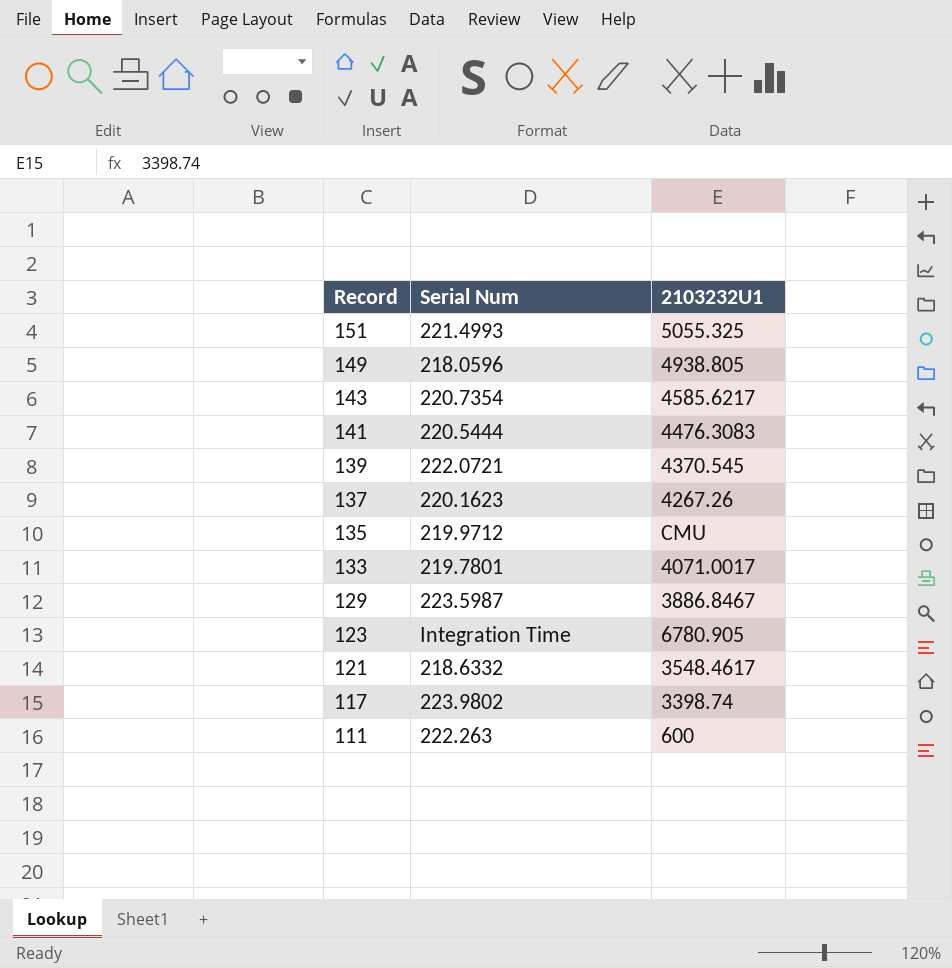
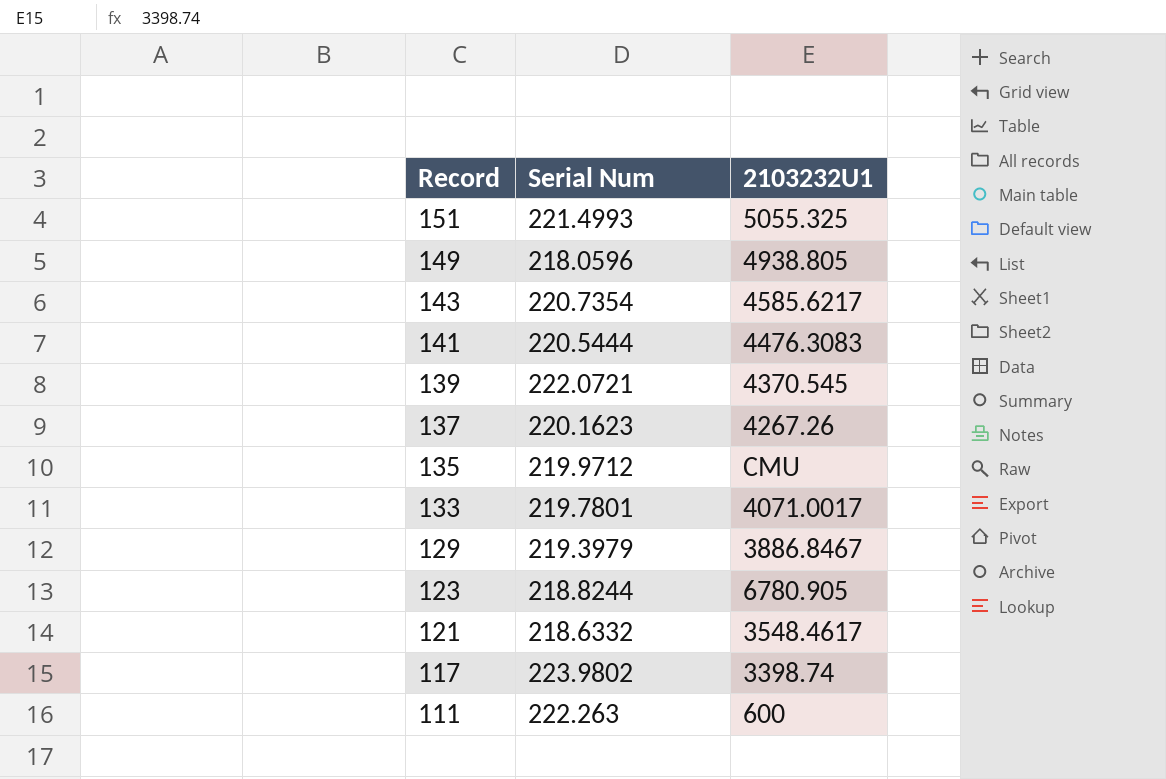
129 | Serial Num: 223.5987 -> 219.3979
123 | Serial Num: Integration Time -> 218.8244

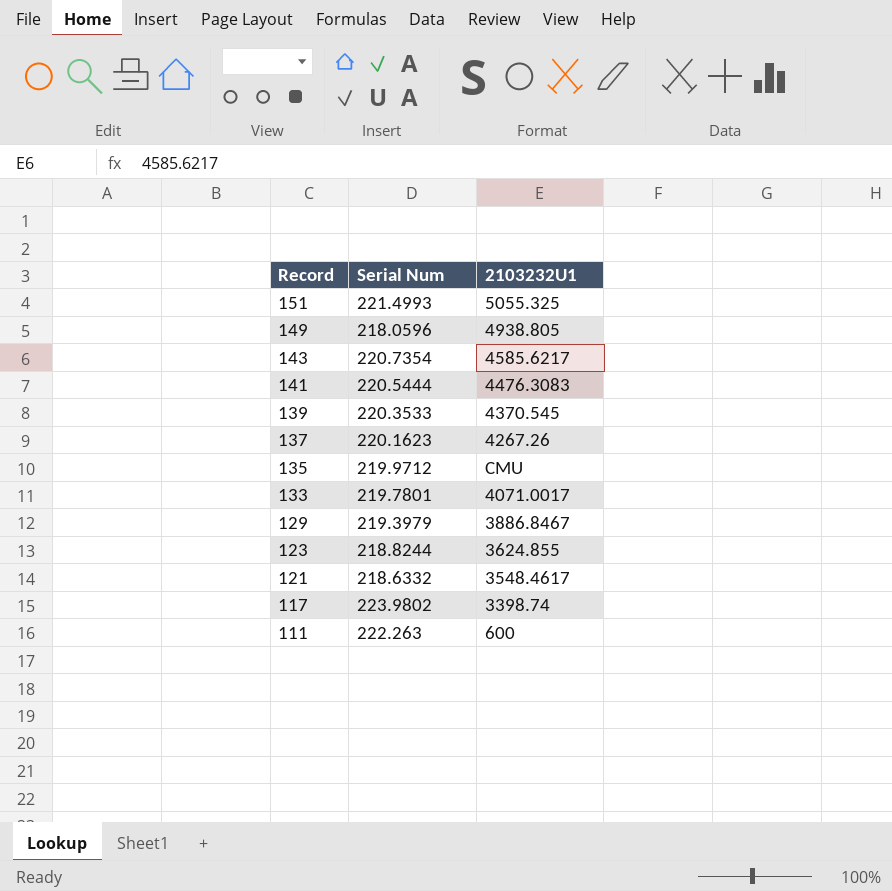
139 | Serial Num: 222.0721 -> 220.3533
123 | 2103232U1: 6780.905 -> 3624.855

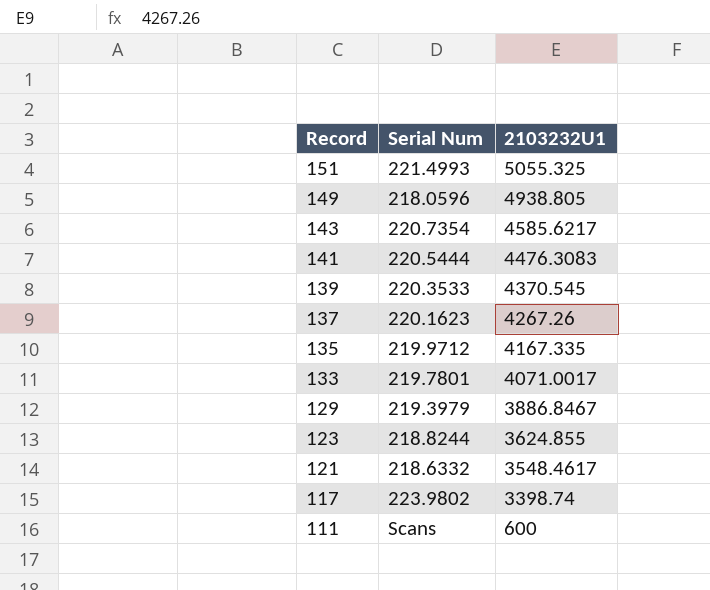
135 | 2103232U1: CMU -> 4167.335
111 | Serial Num: 222.263 -> Scans

